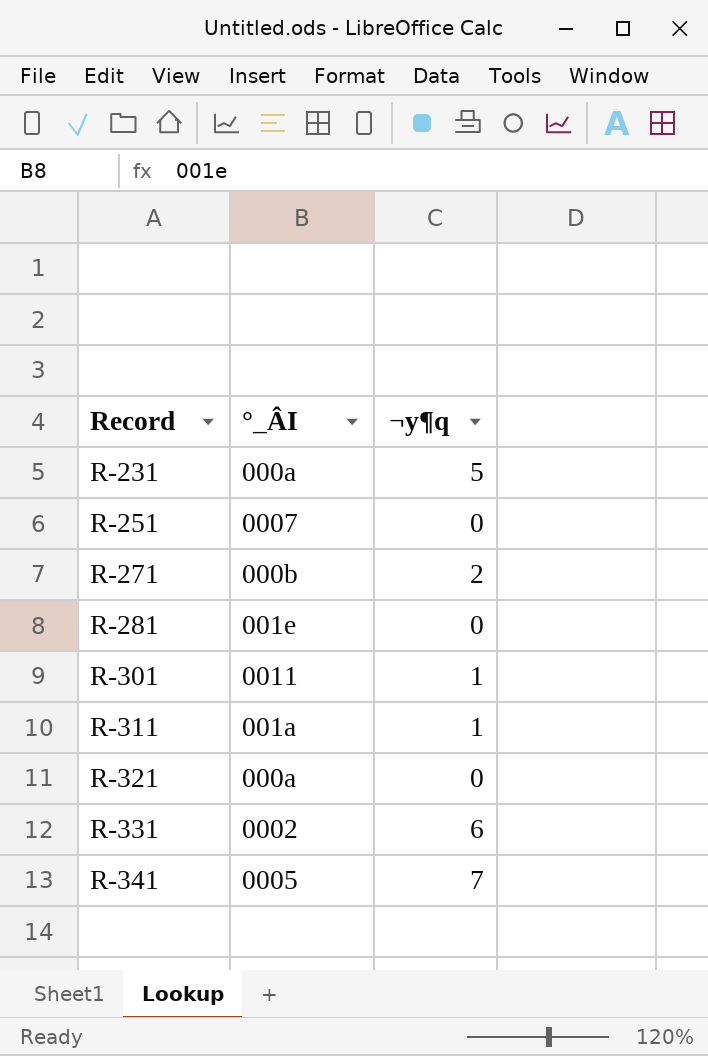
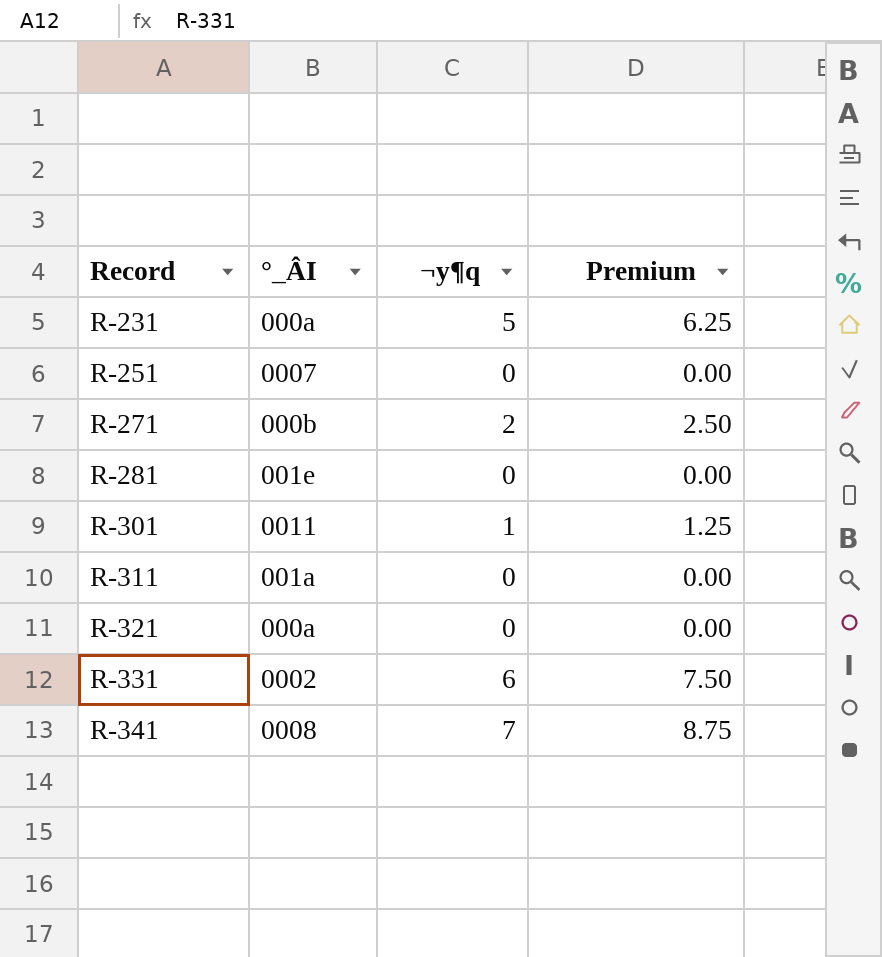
column Premium | formula: none -> [¬y¶q] * 1.25
R-311 | ¬y¶q: 1 -> 0
R-341 | °_ÂI: 0005 -> 0008

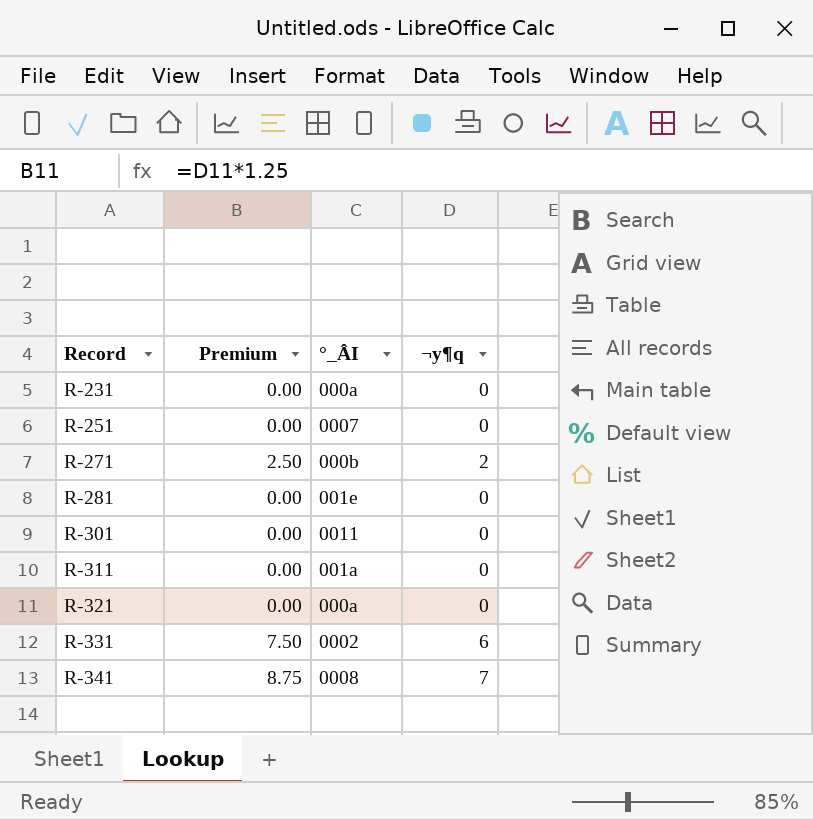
column Premium | position: 4 -> 2
R-231 | Premium: 6.25 -> 0.00
R-231 | ¬y¶q: 5 -> 0
R-301 | Premium: 1.25 -> 0.00
R-301 | ¬y¶q: 1 -> 0

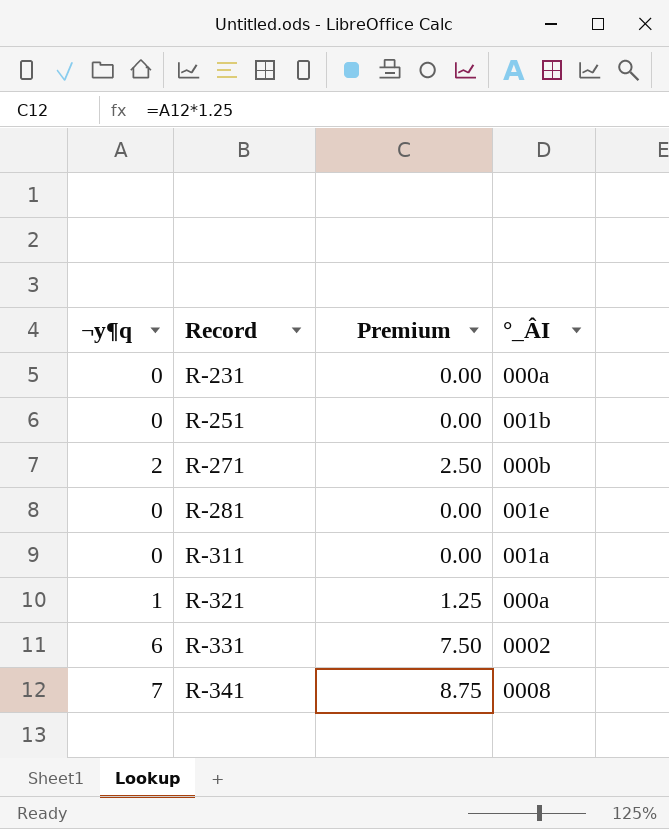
column ¬y¶q | position: 4 -> 1
row R-301: 0.00 | 0011 | 0 -> none
R-251 | °_ÂI: 0007 -> 001b
R-321 | ¬y¶q: 0 -> 1
R-321 | Premium: 0.00 -> 1.25

